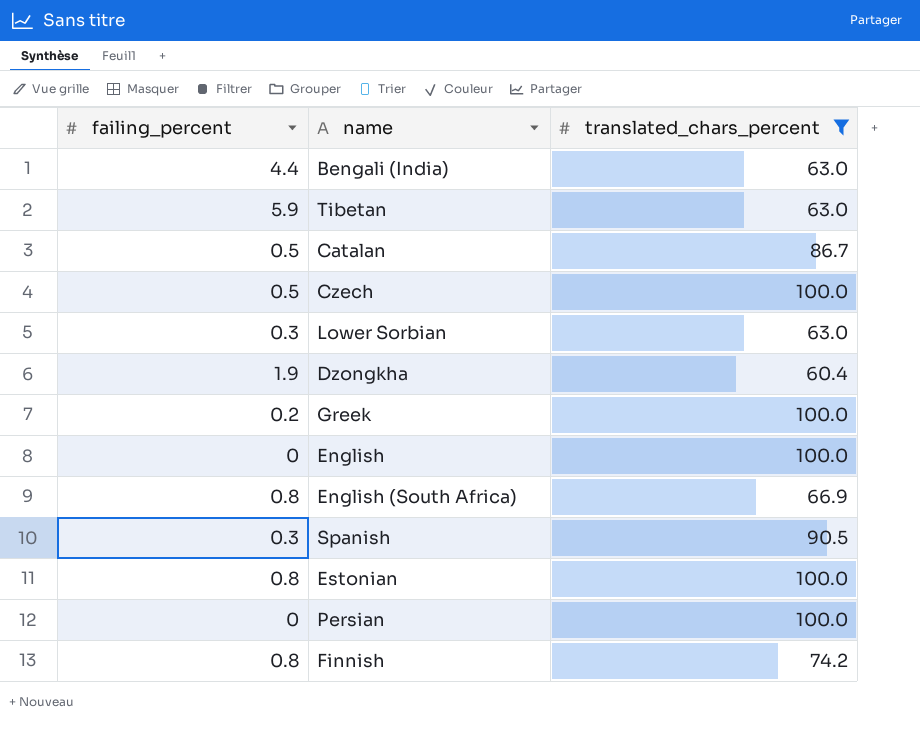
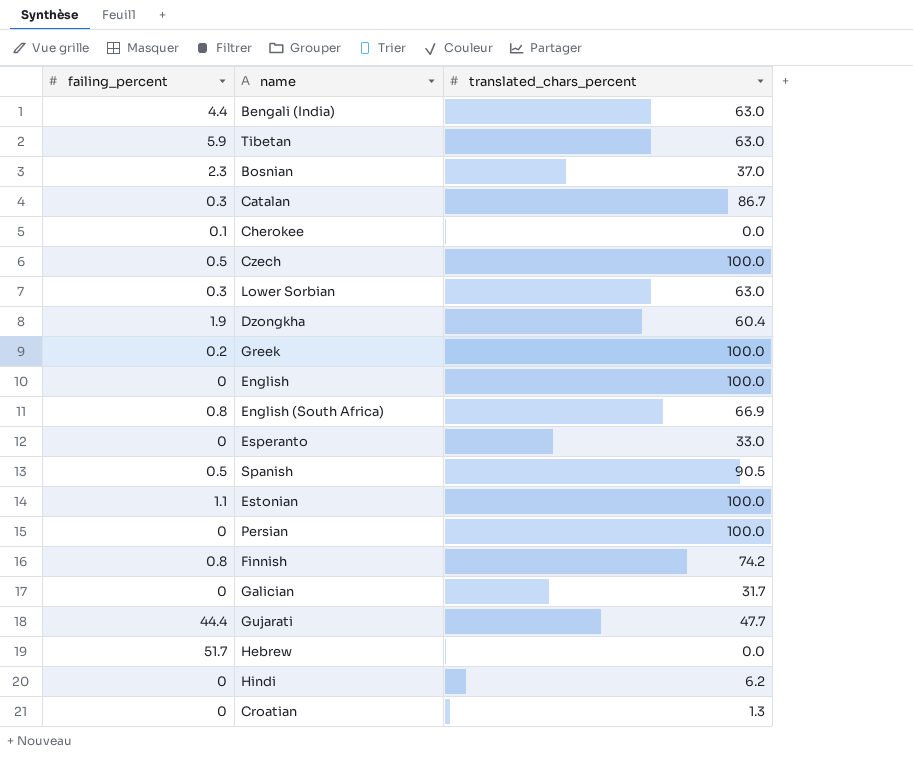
filter: translated_chars_percent >= 60.4 -> none
Catalan | failing_percent: 0.5 -> 0.3
Spanish | failing_percent: 0.3 -> 0.5
Estonian | failing_percent: 0.8 -> 1.1

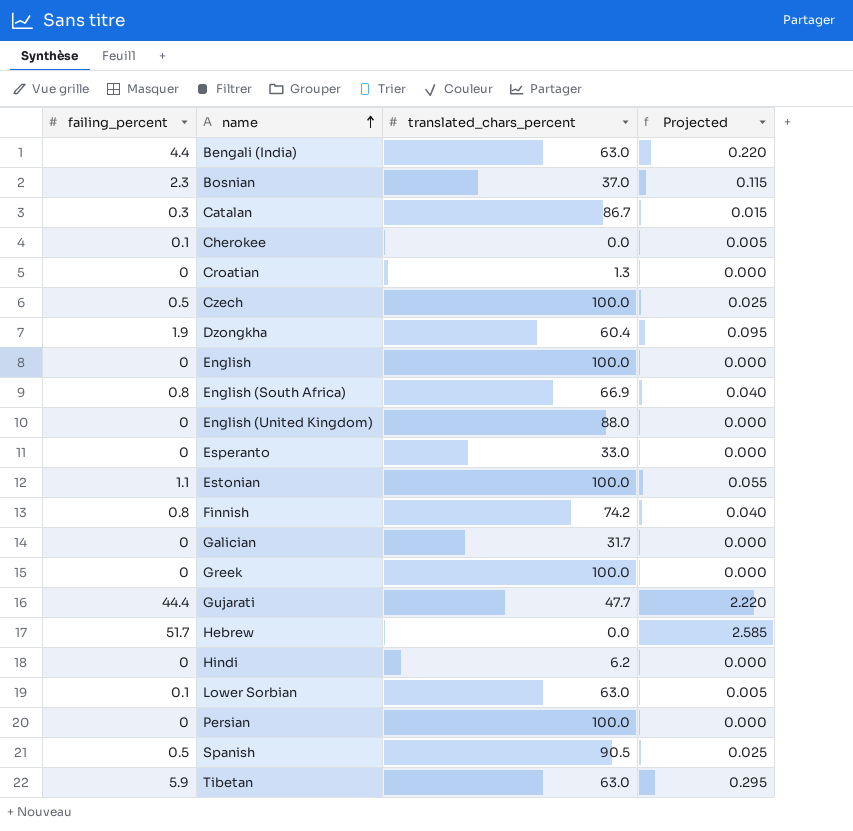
row order: none -> name ascending
column Projected | formula: none -> [failing_percent] * 0.05
row English (United Kingdom): none -> 0 | 88.0 | 0.000
Greek | failing_percent: 0.2 -> 0
Lower Sorbian | failing_percent: 0.3 -> 0.1

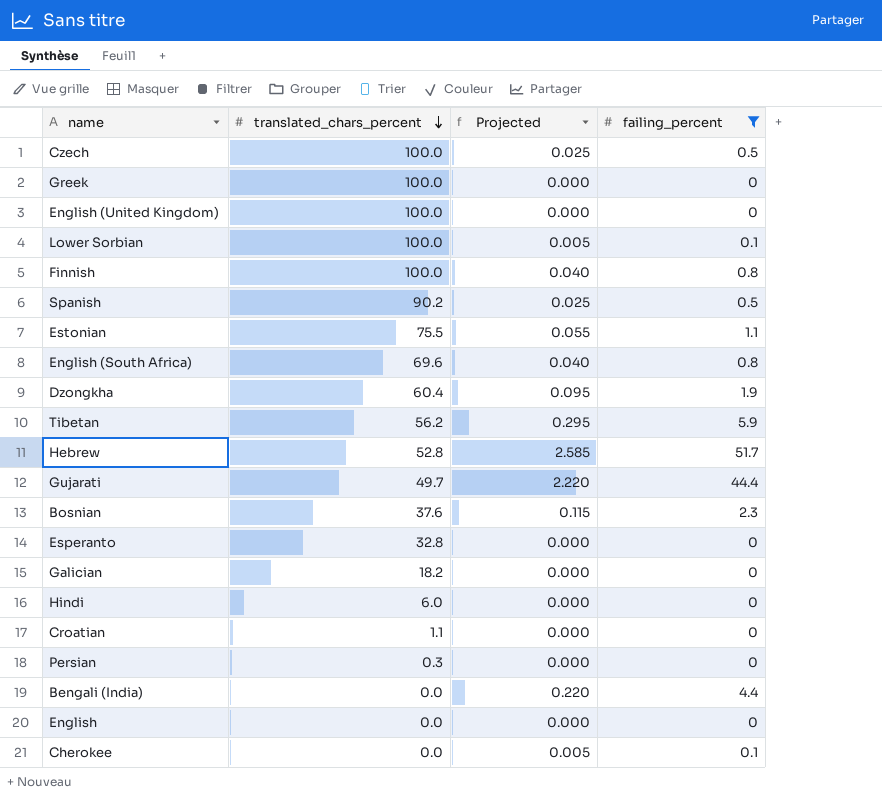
filter: none -> failing_percent != 0.3
row order: name ascending -> translated_chars_percent descending
column failing_percent | position: 1 -> 4
English (United Kingdom) | translated_chars_percent: 88.0 -> 100.0
Lower Sorbian | translated_chars_percent: 63.0 -> 100.0
Finnish | translated_chars_percent: 74.2 -> 100.0
Spanish | translated_chars_percent: 90.5 -> 90.2
Estonian | translated_chars_percent: 100.0 -> 75.5
English (South Africa) | translated_chars_percent: 66.9 -> 69.6
Tibetan | translated_chars_percent: 63.0 -> 56.2
Hebrew | translated_chars_percent: 0.0 -> 52.8
Gujarati | translated_chars_percent: 47.7 -> 49.7
Bosnian | translated_chars_percent: 37.0 -> 37.6
Esperanto | translated_chars_percent: 33.0 -> 32.8
Galician | translated_chars_percent: 31.7 -> 18.2
Hindi | translated_chars_percent: 6.2 -> 6.0
Croatian | translated_chars_percent: 1.3 -> 1.1
Persian | translated_chars_percent: 100.0 -> 0.3
Bengali (India) | translated_chars_percent: 63.0 -> 0.0
English | translated_chars_percent: 100.0 -> 0.0

